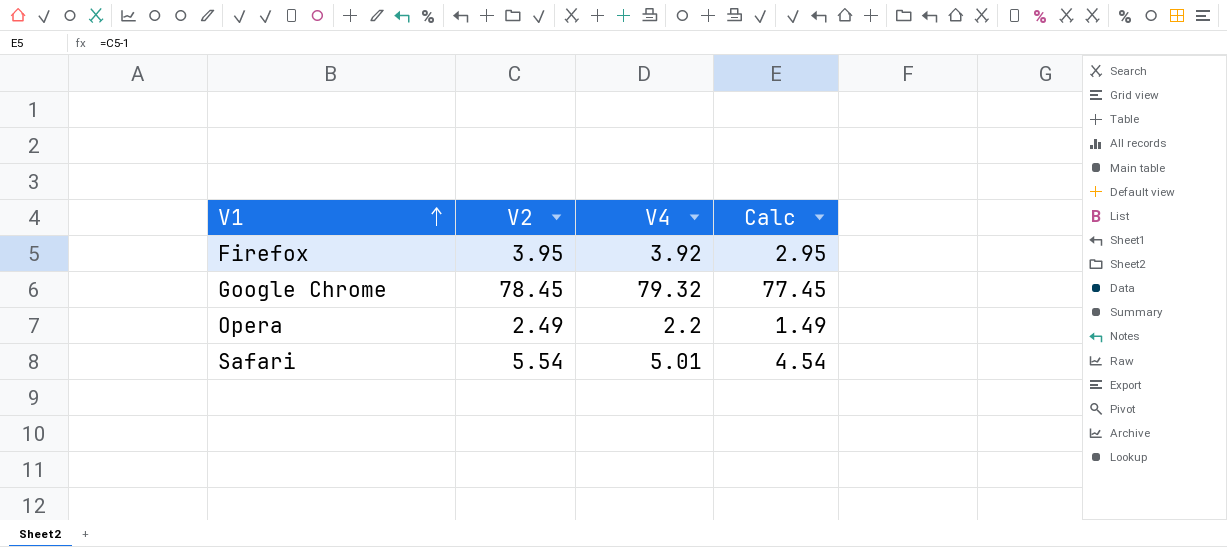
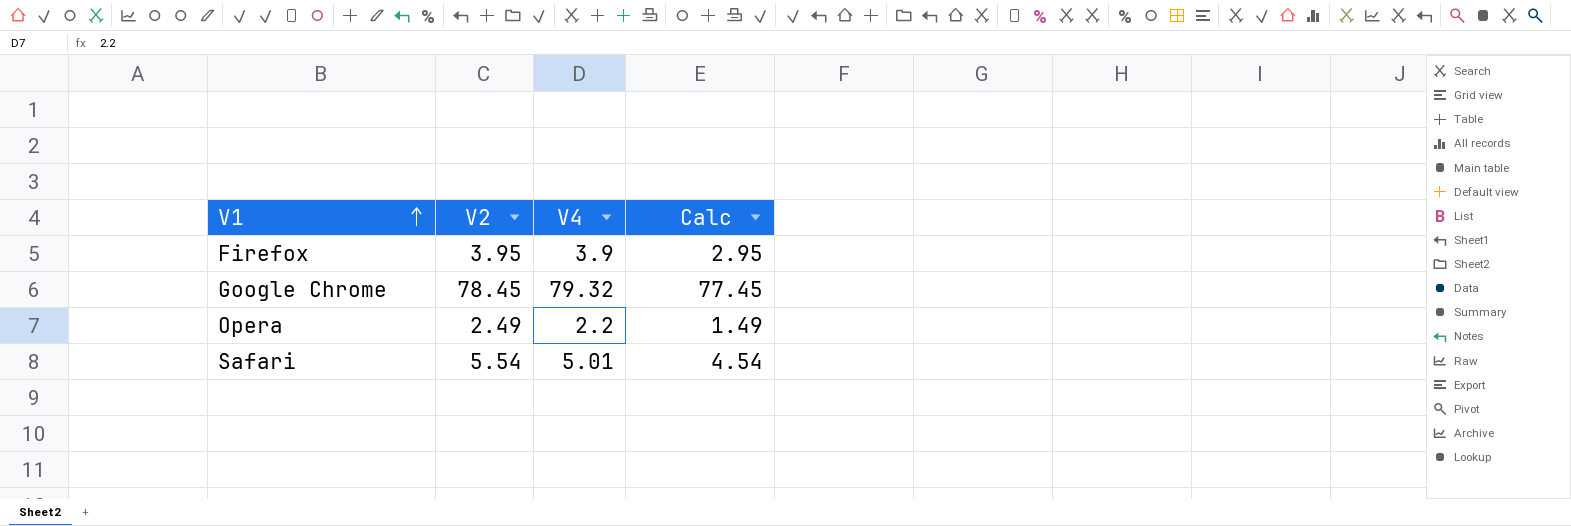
Firefox | V4: 3.92 -> 3.9

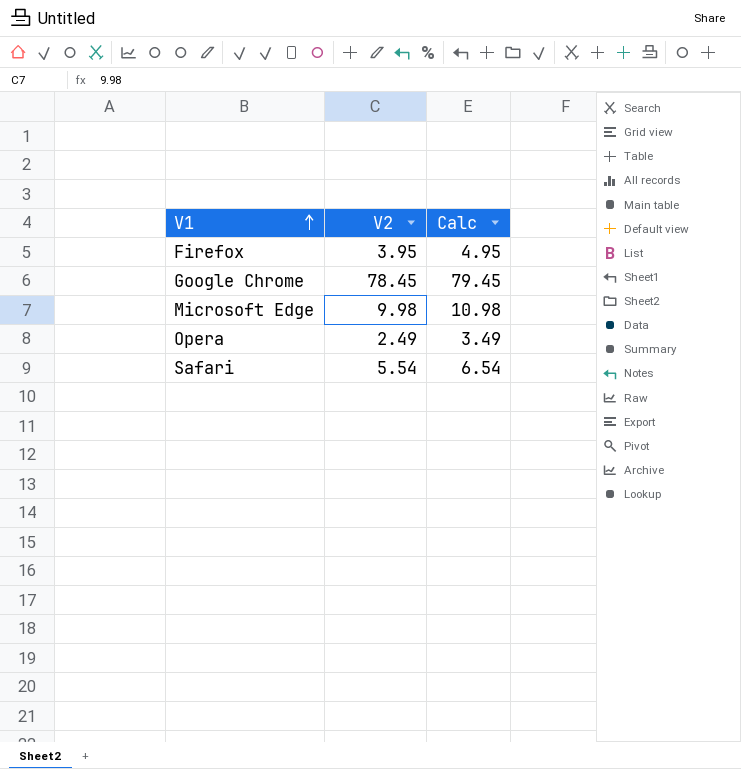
column V4 | position: 3 -> none
column Calc | formula: [V2] - 1 -> [V2] + 1
row Microsoft Edge: none -> 9.98 | 10.98

